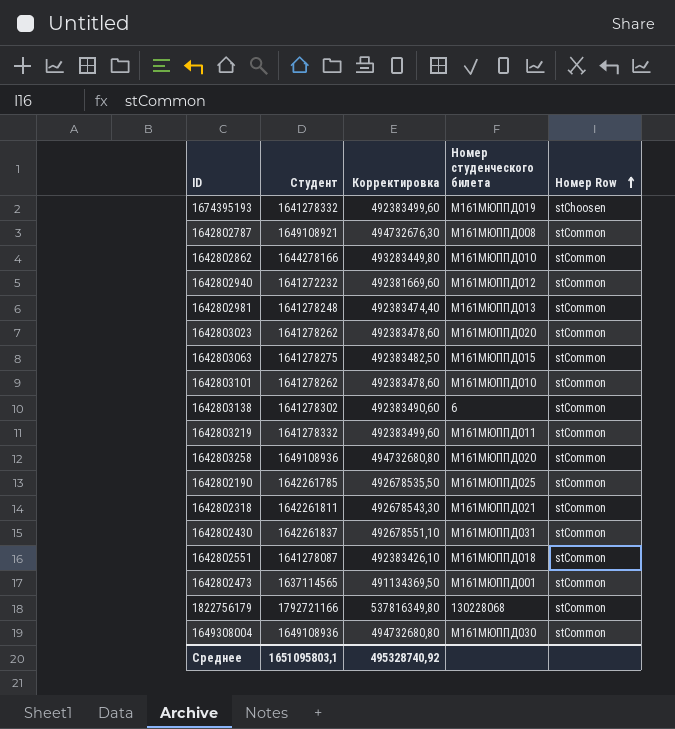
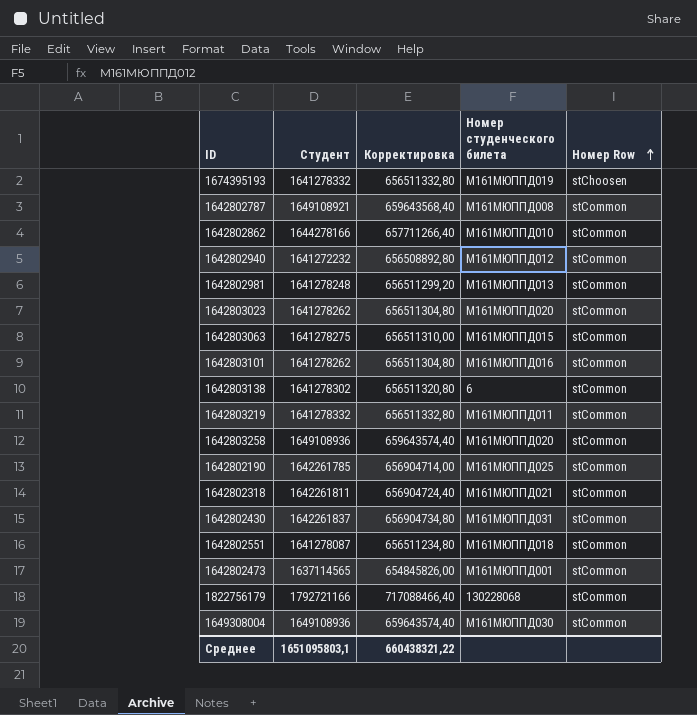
column Корректировка | formula: [Студент] * 0,3 -> [Студент] * 0,4
1642803101 | Номер студенческого билета: М161МЮППД010 -> М161МЮППД016
Среднее | Корректировка: 495328740,92 -> 660438321,22

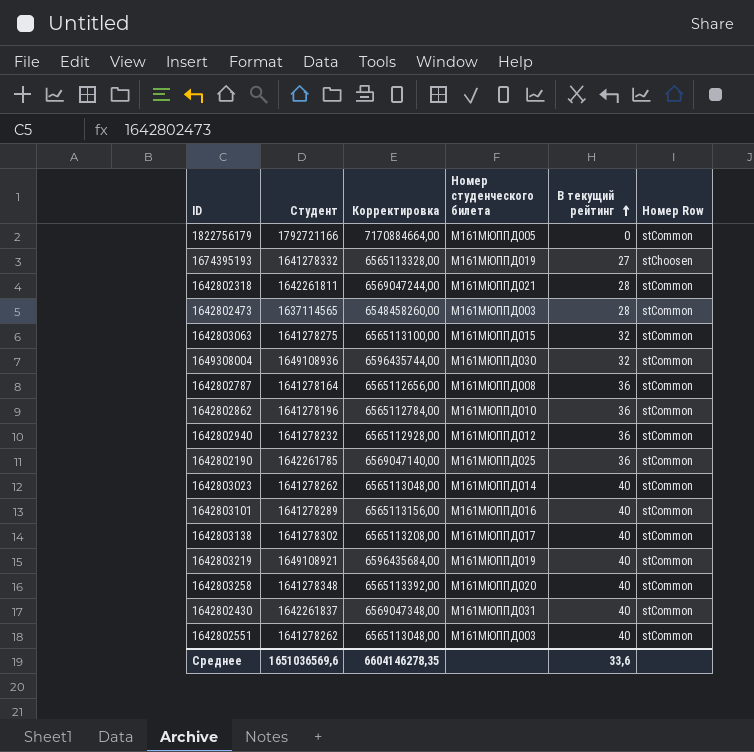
row order: Номер Row ascending -> В текущий рейтинг ascending
column Корректировка | formula: [Студент] * 0,4 -> [Студент] * 4
column В текущий рейтинг | position: none -> 5
row 1642802981: 1641278248 | 656511299,20 | М161МЮППД013 | stCommon -> none
1822756179 | Номер студенческого билета: 130228068 -> М161МЮППД005
1642802473 | Номер студенческого билета: М161МЮППД001 -> М161МЮППД003
1642802787 | Студент: 1649108921 -> 1641278164
1642802862 | Студент: 1644278166 -> 1641278196
1642802940 | Студент: 1641272232 -> 1641278232
1642803023 | Номер студенческого билета: М161МЮППД020 -> М161МЮППД014
1642803101 | Студент: 1641278262 -> 1641278289
1642803138 | Номер студенческого билета: 6 -> М161МЮППД017
1642803219 | Студент: 1641278332 -> 1649108921
1642803219 | Номер студенческого билета: М161МЮППД011 -> М161МЮППД019
1642803258 | Студент: 1649108936 -> 1641278348
1642802551 | Студент: 1641278087 -> 1641278262
1642802551 | Номер студенческого билета: М161МЮППД018 -> М161МЮППД003
Среднее | Студент: 1651095803,1 -> 1651036569,6
Среднее | Корректировка: 660438321,22 -> 6604146278,35

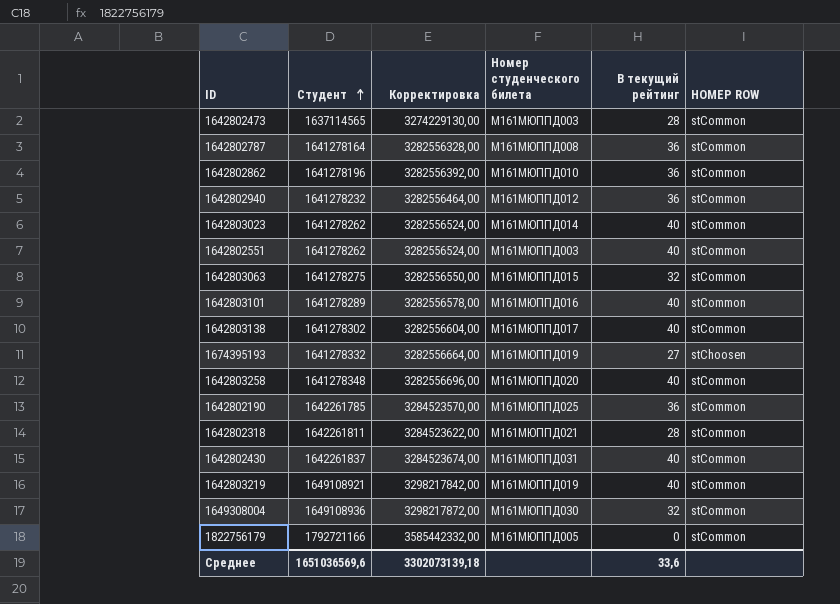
row order: В текущий рейтинг ascending -> Студент ascending
column Корректировка | formula: [Студент] * 4 -> [Студент] * 2
column name: Номер Row -> НОМЕР ROW
Среднее | Корректировка: 6604146278,35 -> 3302073139,18

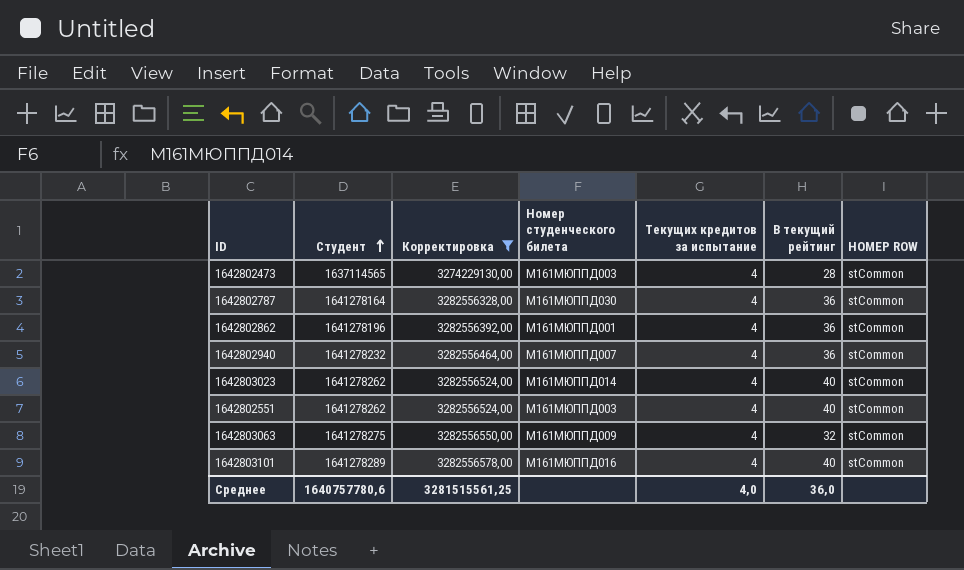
filter: none -> Корректировка <= 3282556578,00
column Текущих кредитов за испытание | position: none -> 5
1642802787 | Номер студенческого билета: М161МЮППД008 -> М161МЮППД030
1642802862 | Номер студенческого билета: М161МЮППД010 -> М161МЮППД001
1642802940 | Номер студенческого билета: М161МЮППД012 -> М161МЮППД007
1642803063 | Номер студенческого билета: М161МЮППД015 -> М161МЮППД009
Среднее | Студент: 1651036569,6 -> 1640757780,6
Среднее | Корректировка: 3302073139,18 -> 3281515561,25
Среднее | В текущий рейтинг: 33,6 -> 36,0

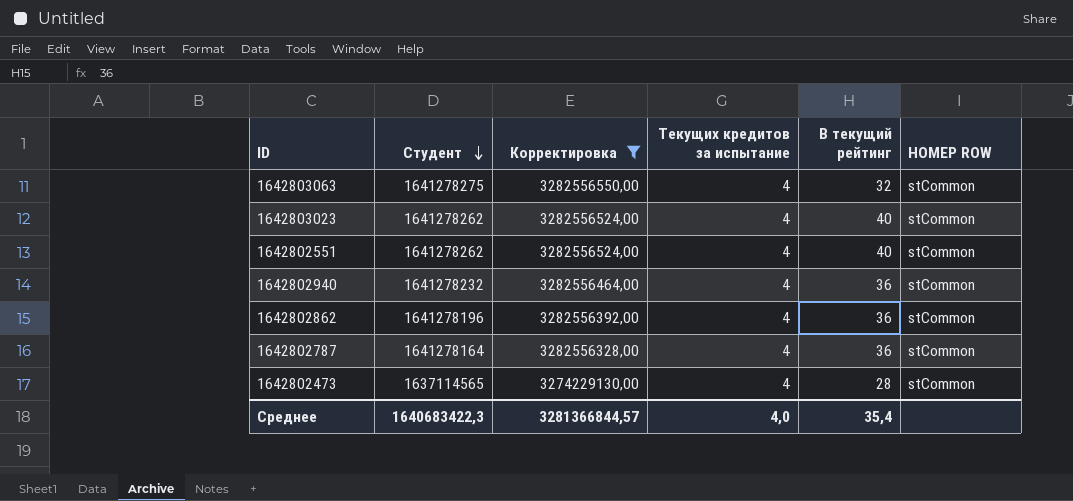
row order: Студент ascending -> Студент descending
column Номер студенческого билета | position: 4 -> none
row 1642803101: 1641278289 | 3282556578,00 | М161МЮППД016 | 4 | 40 | stCommon -> none
Среднее | Студент: 1640757780,6 -> 1640683422,3
Среднее | Корректировка: 3281515561,25 -> 3281366844,57
Среднее | В текущий рейтинг: 36,0 -> 35,4

